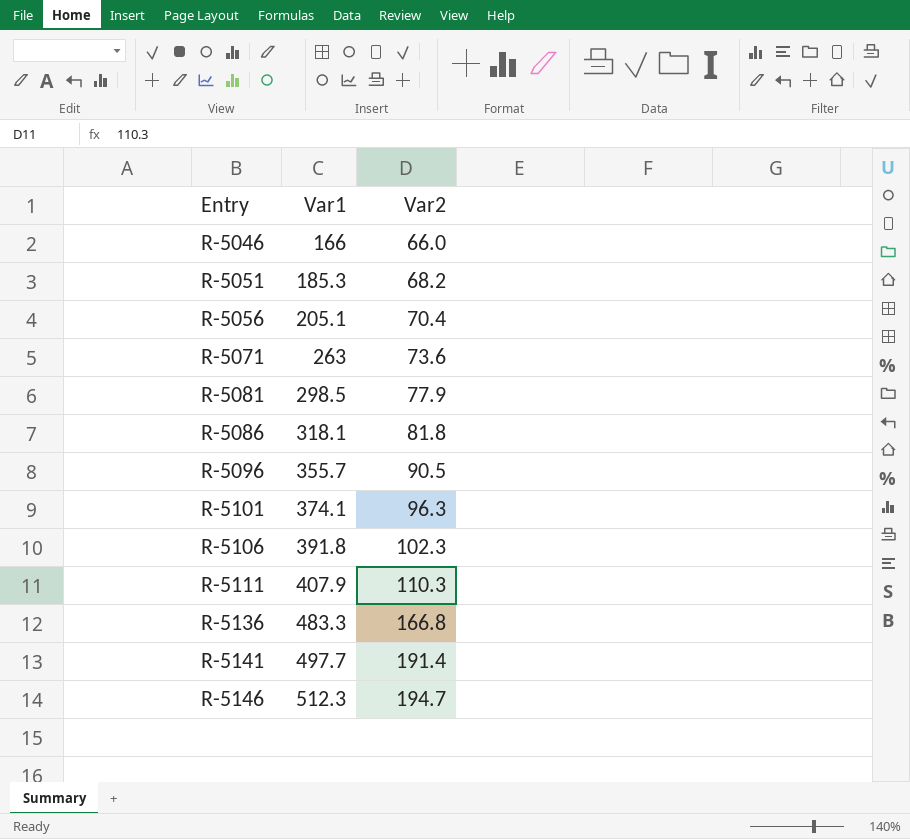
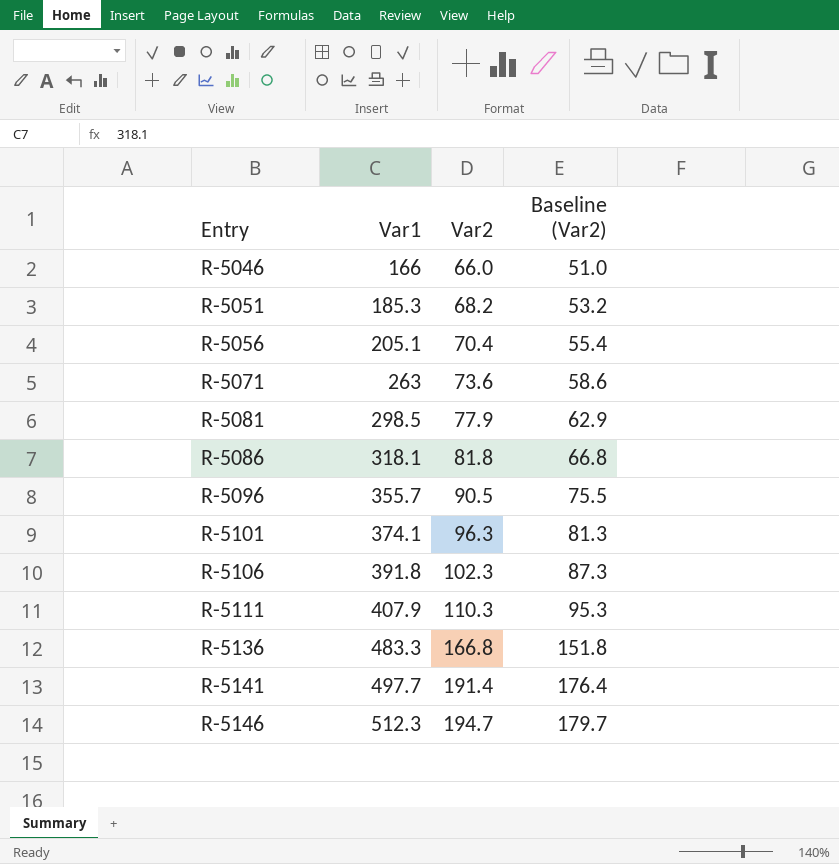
column Baseline (Var2) | formula: none -> [Var2] - 15

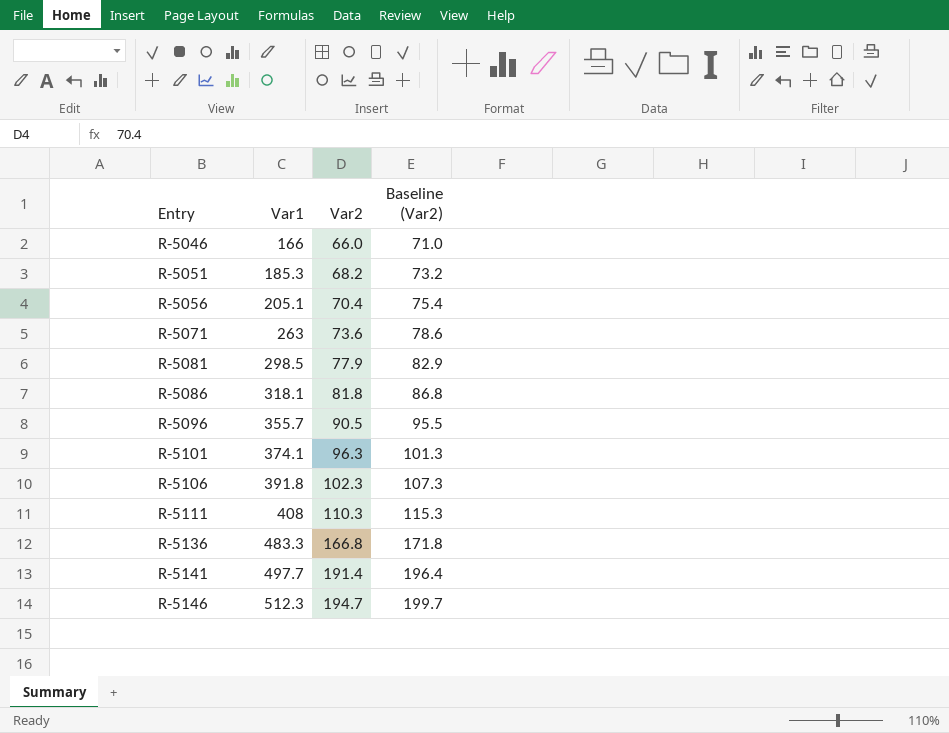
column Baseline (Var2) | formula: [Var2] - 15 -> [Var2] + 5
R-5111 | Var1: 407.9 -> 408

